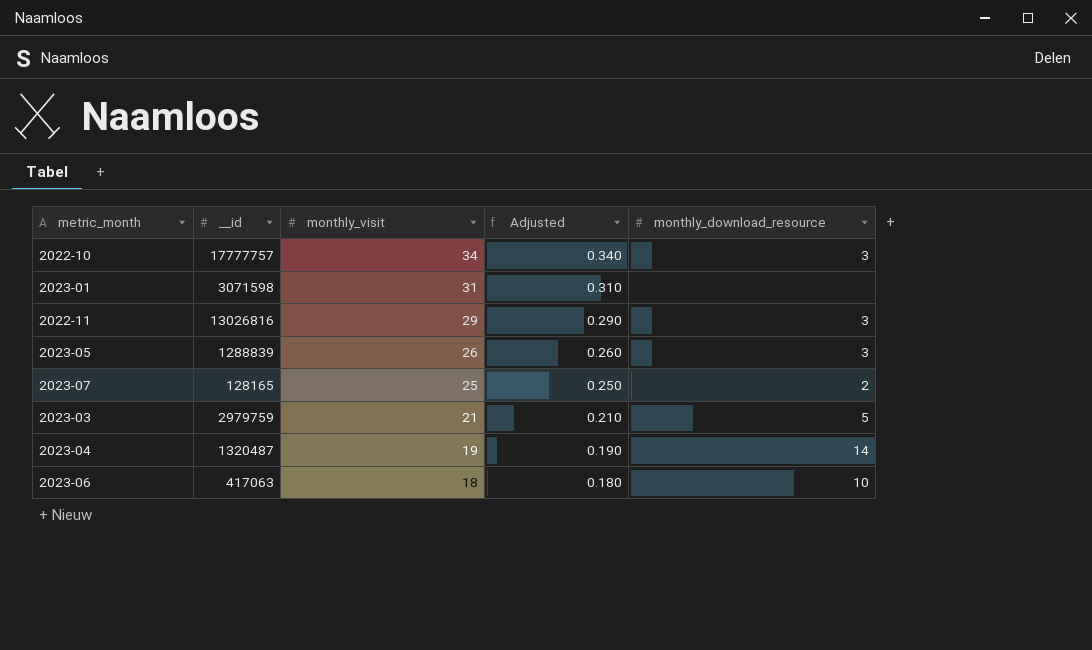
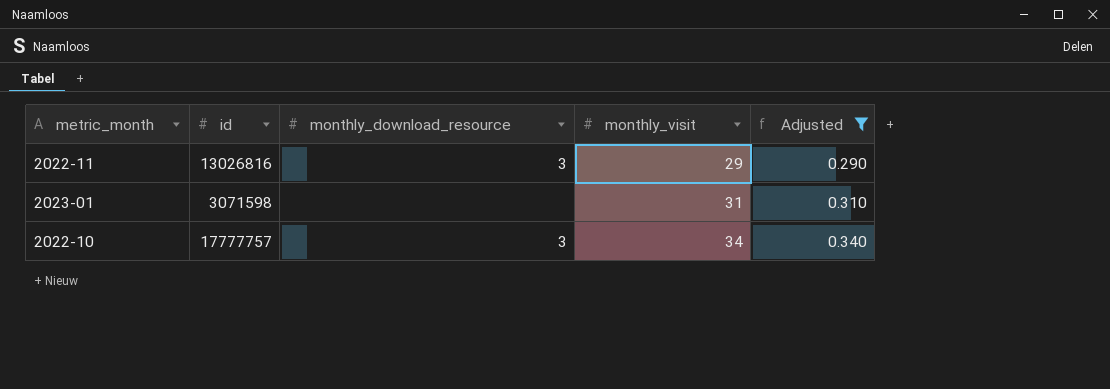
filter: none -> Adjusted >= 0.290
row order: monthly_visit descending -> monthly_visit ascending
column name: __id -> id
column monthly_download_resource | position: 5 -> 3

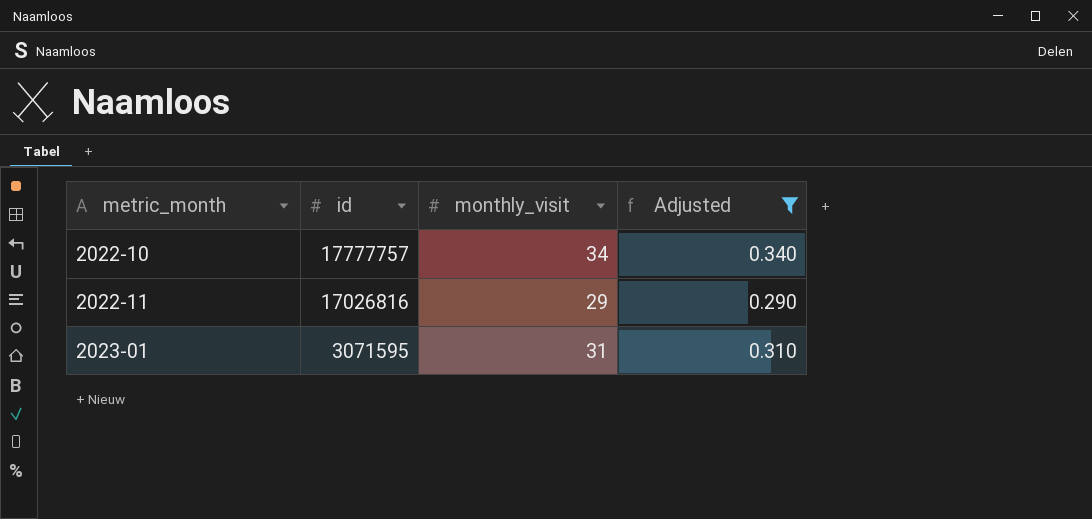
row order: monthly_visit ascending -> metric_month ascending
column monthly_download_resource | position: 3 -> none
2022-11 | id: 13026816 -> 17026816
2023-01 | id: 3071598 -> 3071595

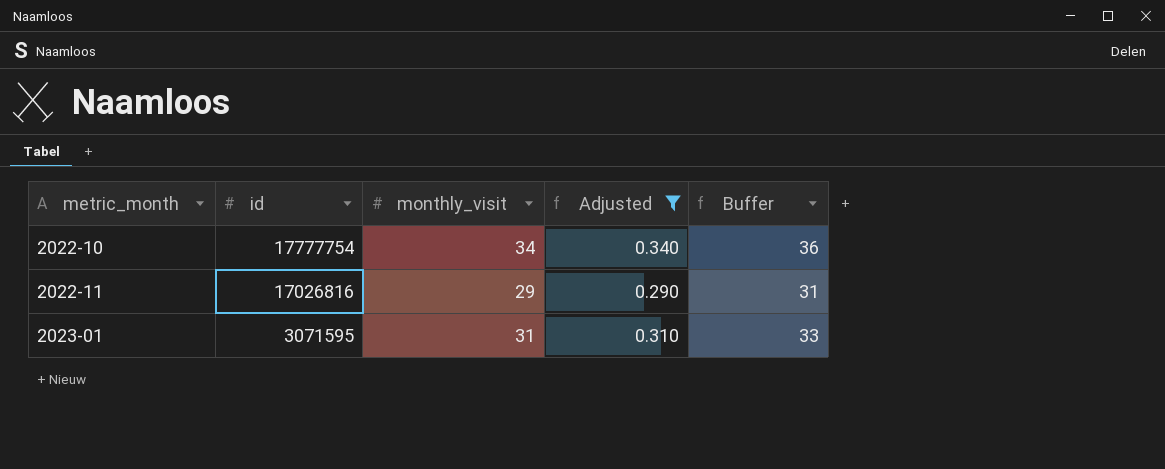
column Buffer | formula: none -> [monthly_visit] + 2
2022-10 | id: 17777757 -> 17777754

